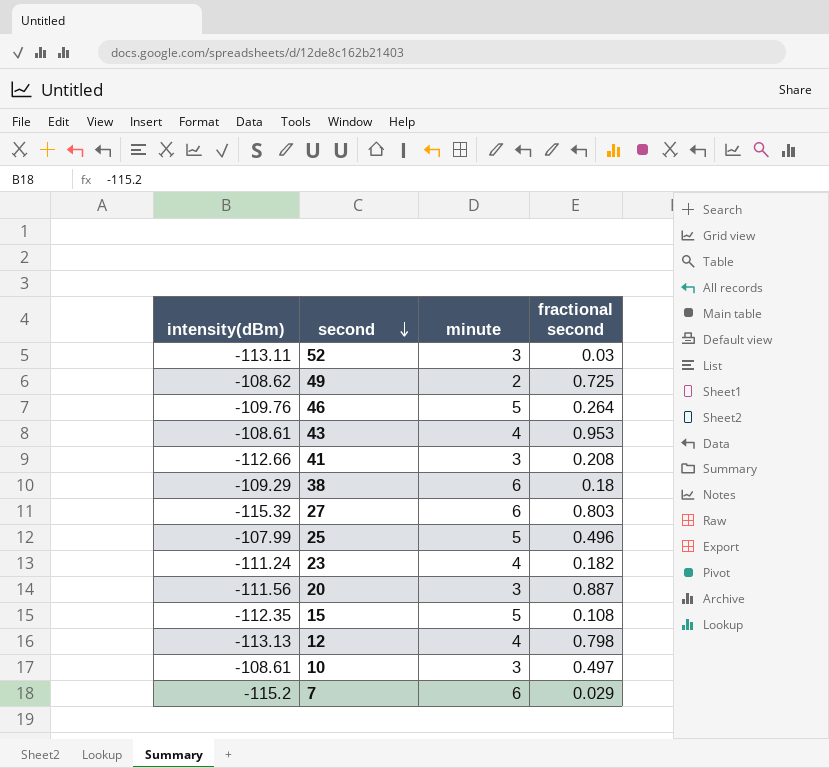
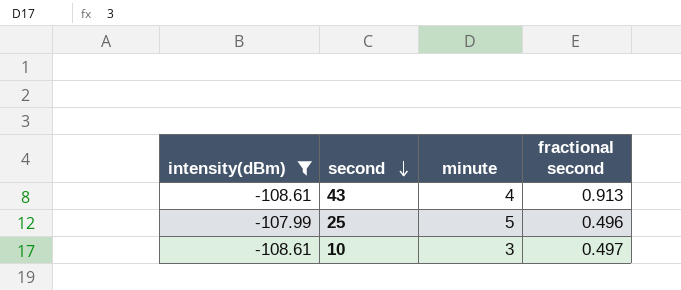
filter: none -> intensity(dBm) >= -108.61
43 | fractional second: 0.953 -> 0.913

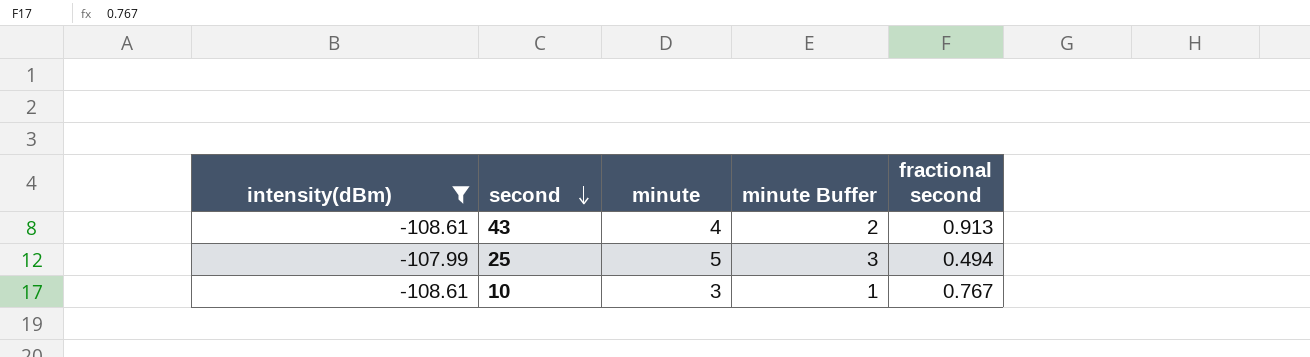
column minute Buffer | formula: none -> [minute] - 2
25 | fractional second: 0.496 -> 0.494
10 | fractional second: 0.497 -> 0.767

